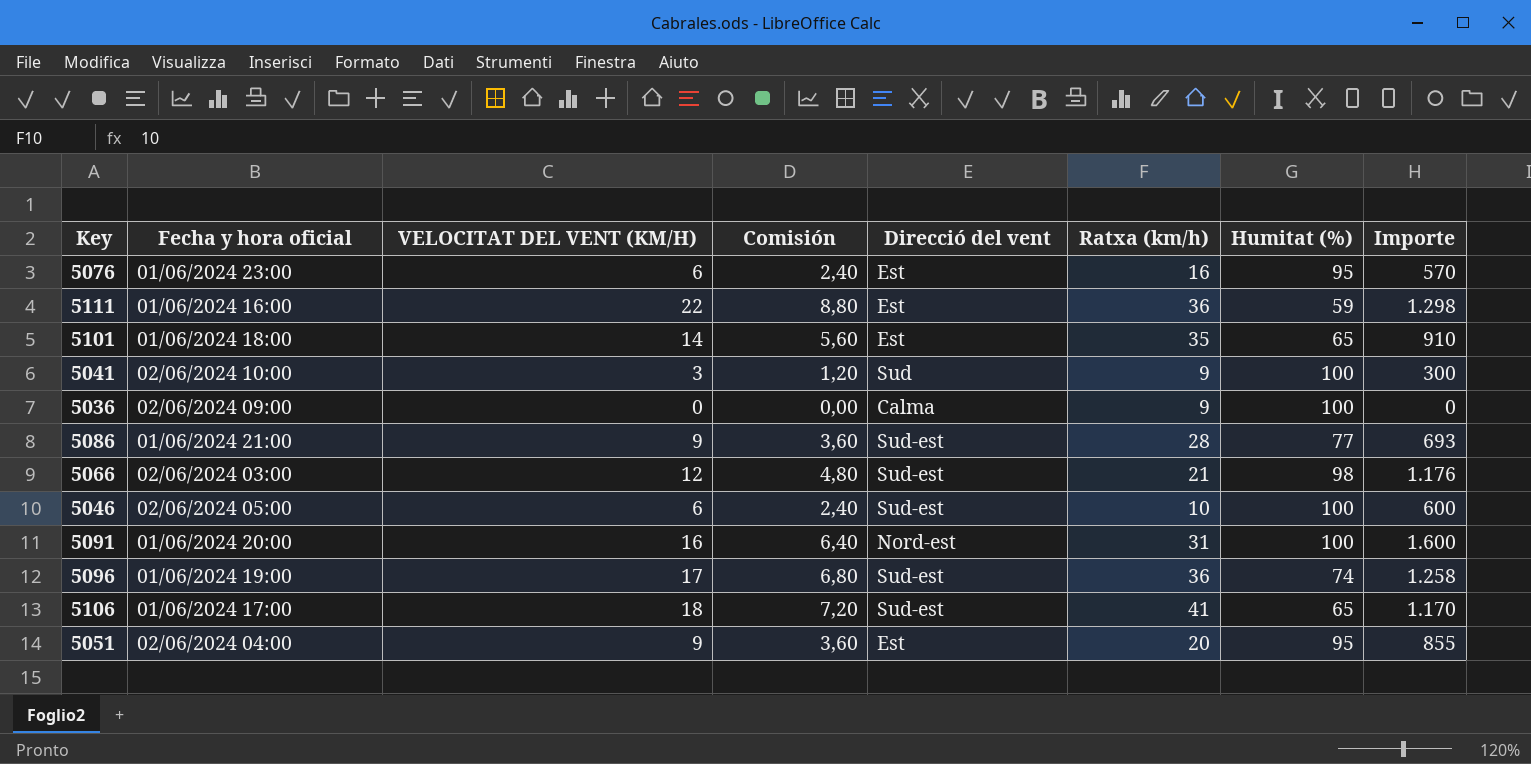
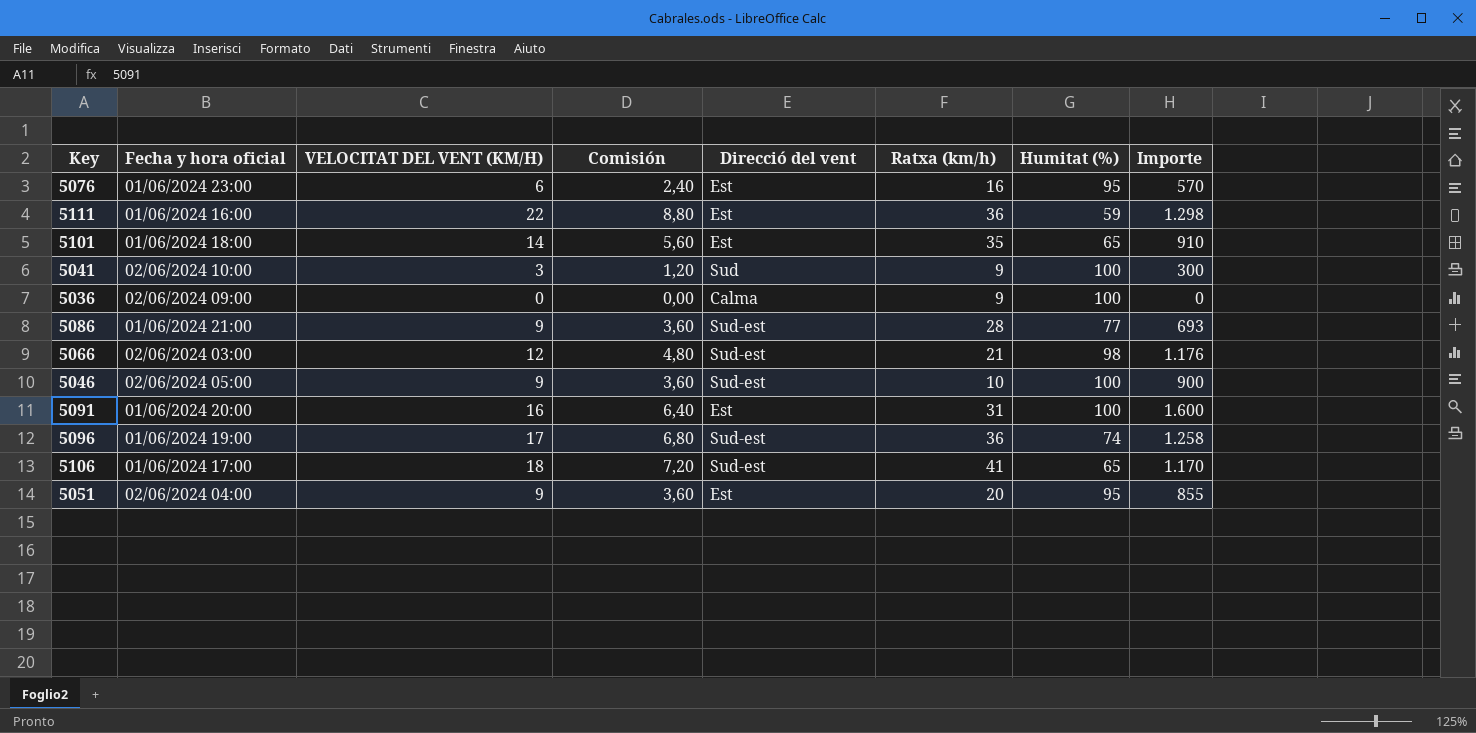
5046 | VELOCITAT DEL VENT (KM/H): 6 -> 9
5046 | Comisión: 2,40 -> 3,60
5046 | Importe: 600 -> 900
5091 | Direcció del vent: Nord-est -> Est

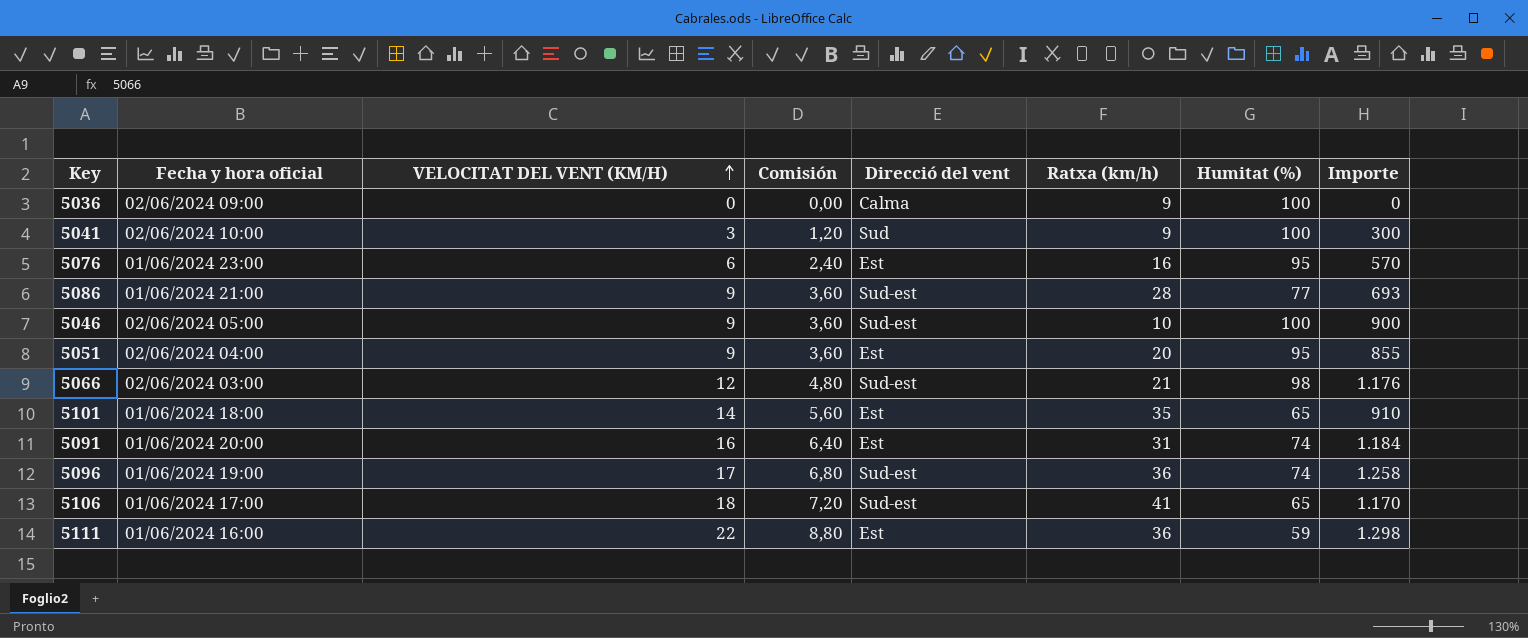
row order: none -> VELOCITAT DEL VENT (KM/H) ascending
5091 | Humitat (%): 100 -> 74
5091 | Importe: 1.600 -> 1.184

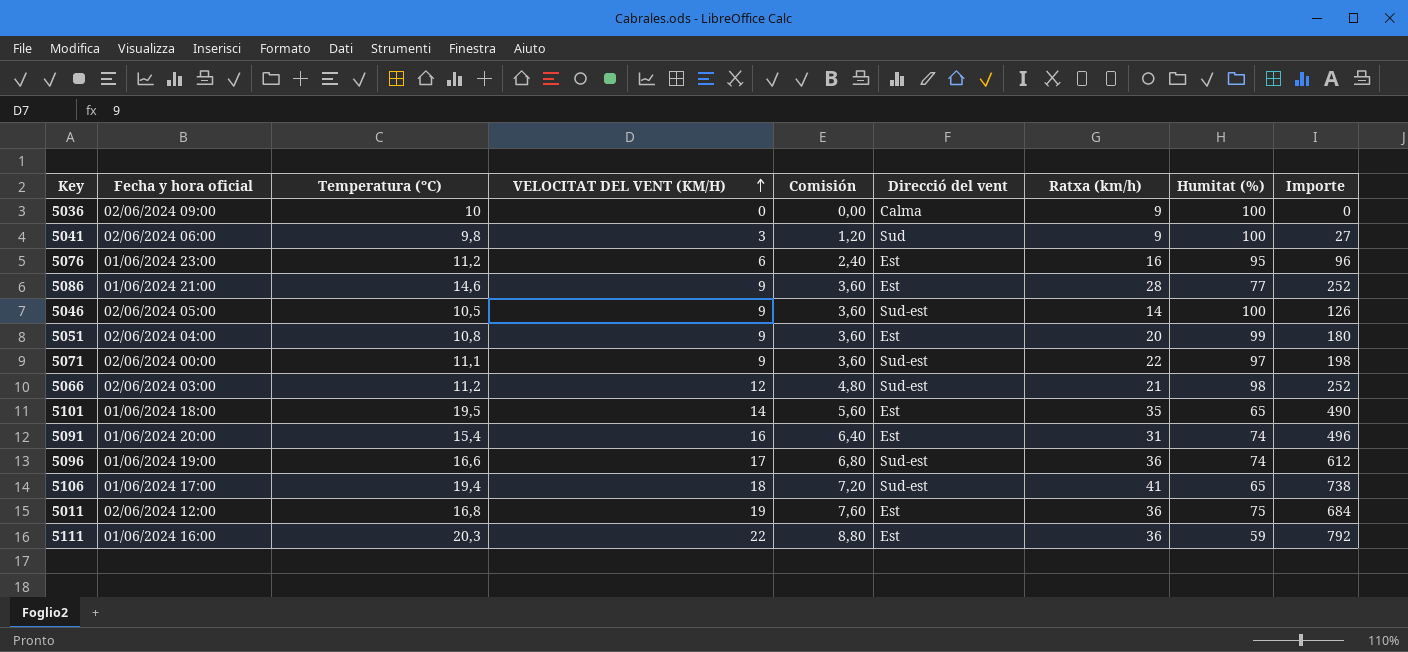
column Temperatura (ºC) | position: none -> 3
column Importe | formula: [VELOCITAT DEL VENT (KM/H)] * [Humitat (%)] -> [VELOCITAT DEL VENT (KM/H)] * [Ratxa (km/h)]
5041 | Fecha y hora oficial: 02/06/2024 10:00 -> 02/06/2024 06:00
5086 | Direcció del vent: Sud-est -> Est
5046 | Ratxa (km/h): 10 -> 14
5051 | Humitat (%): 95 -> 99
row 5071: none -> 02/06/2024 00:00 | 11,1 | 9 | 3,60 | Sud-est | 22 | 97 | 198
row 5011: none -> 02/06/2024 12:00 | 16,8 | 19 | 7,60 | Est | 36 | 75 | 684

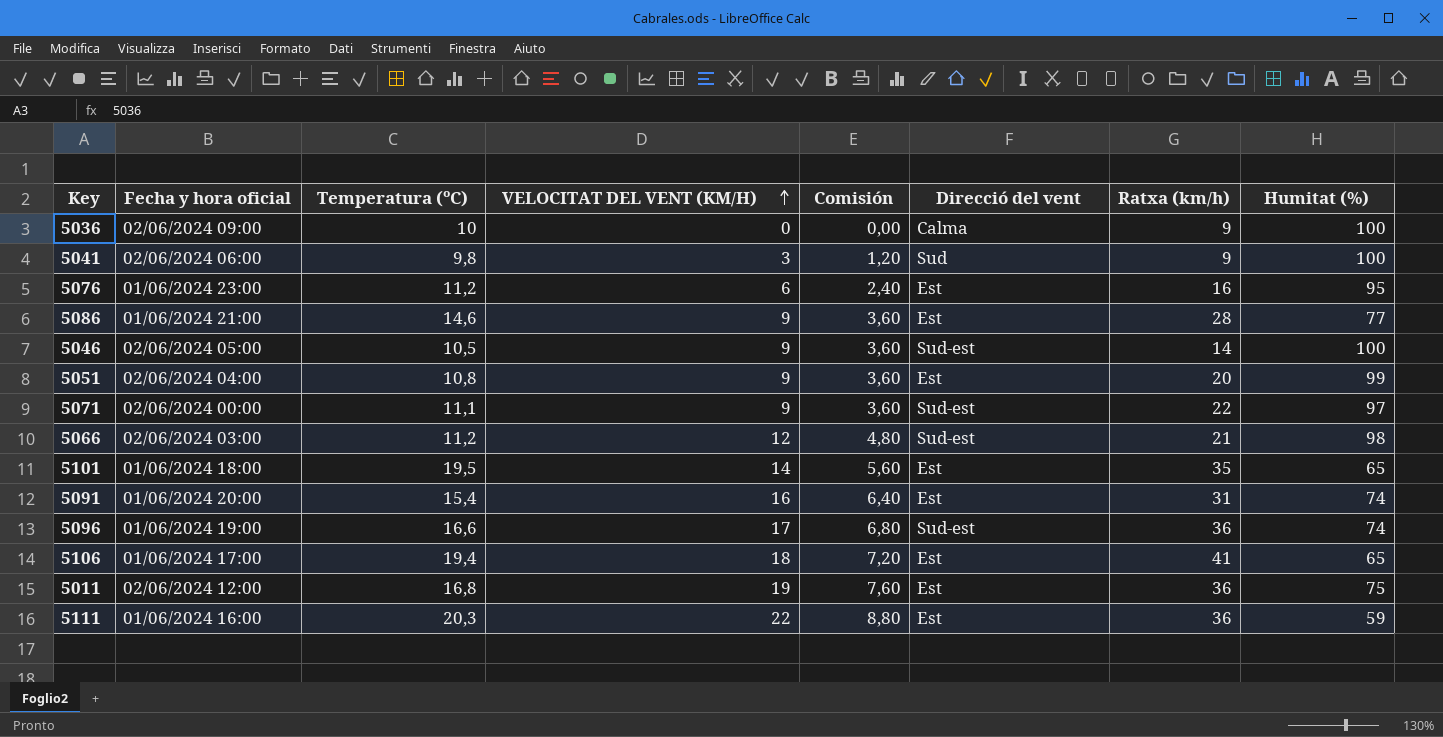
column Importe | formula: [VELOCITAT DEL VENT (KM/H)] * [Ratxa (km/h)] -> none
5106 | Direcció del vent: Sud-est -> Est

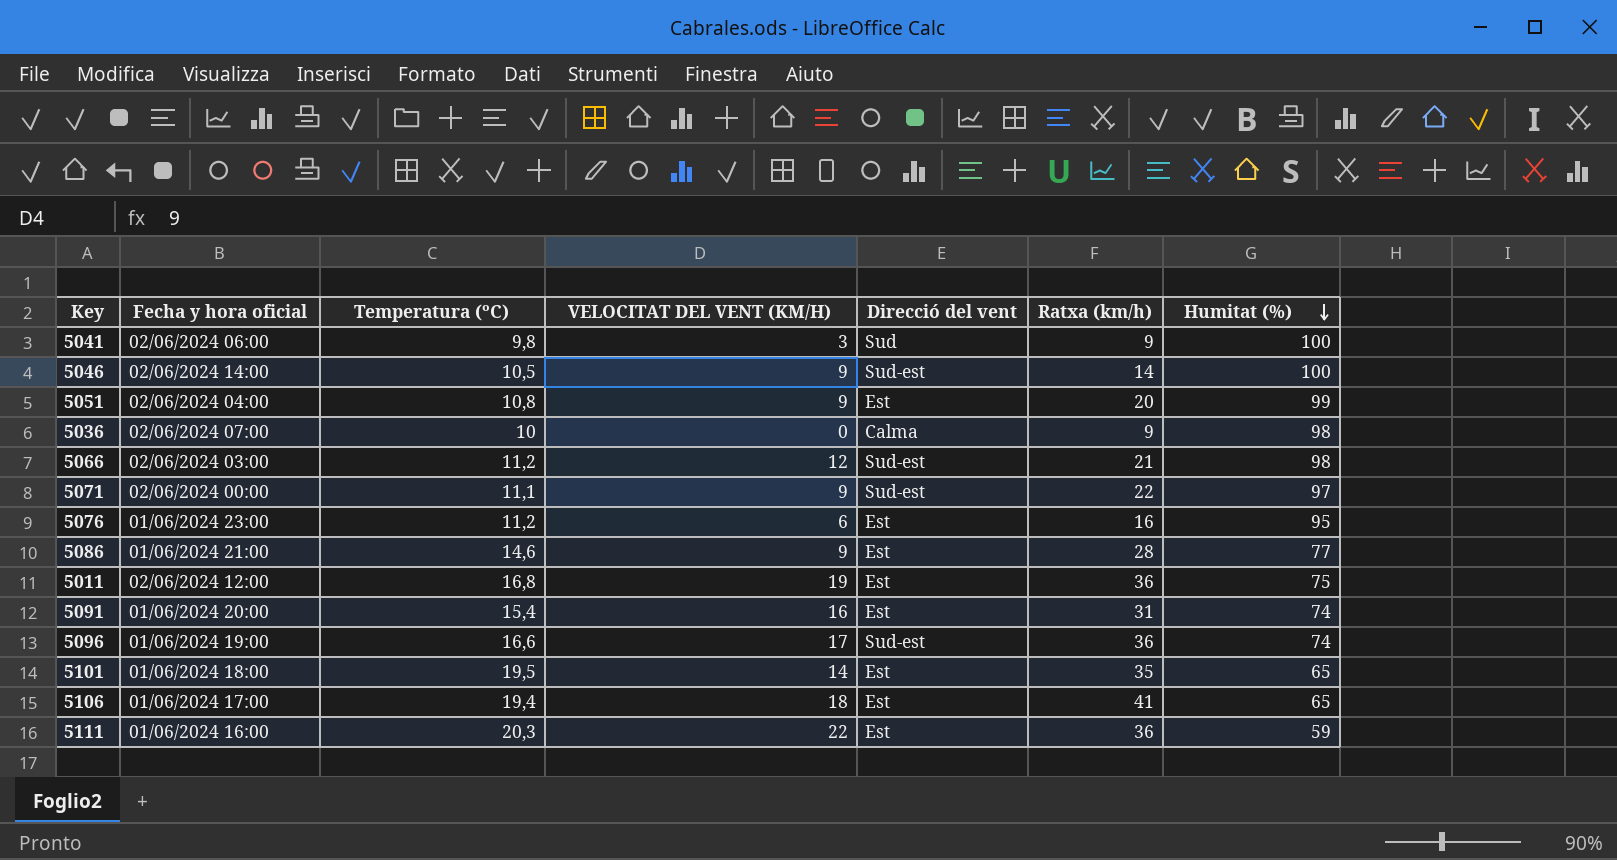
row order: VELOCITAT DEL VENT (KM/H) ascending -> Humitat (%) descending
column Comisión | formula: [VELOCITAT DEL VENT (KM/H)] * 0,4 -> none
5046 | Fecha y hora oficial: 02/06/2024 05:00 -> 02/06/2024 14:00
5036 | Fecha y hora oficial: 02/06/2024 09:00 -> 02/06/2024 07:00
5036 | Humitat (%): 100 -> 98

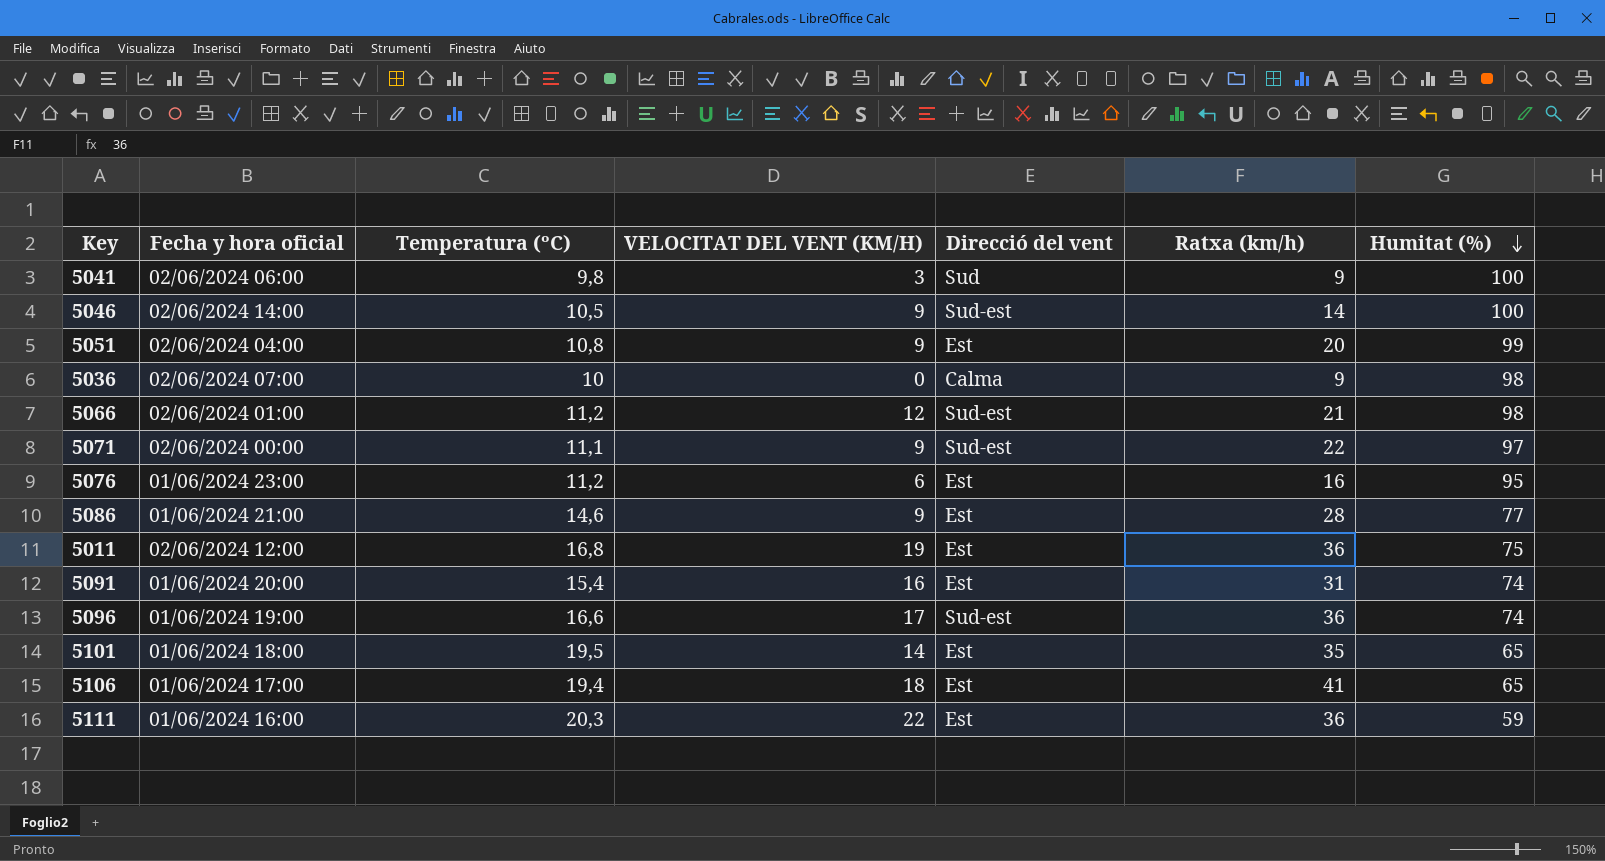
5066 | Fecha y hora oficial: 02/06/2024 03:00 -> 02/06/2024 01:00

